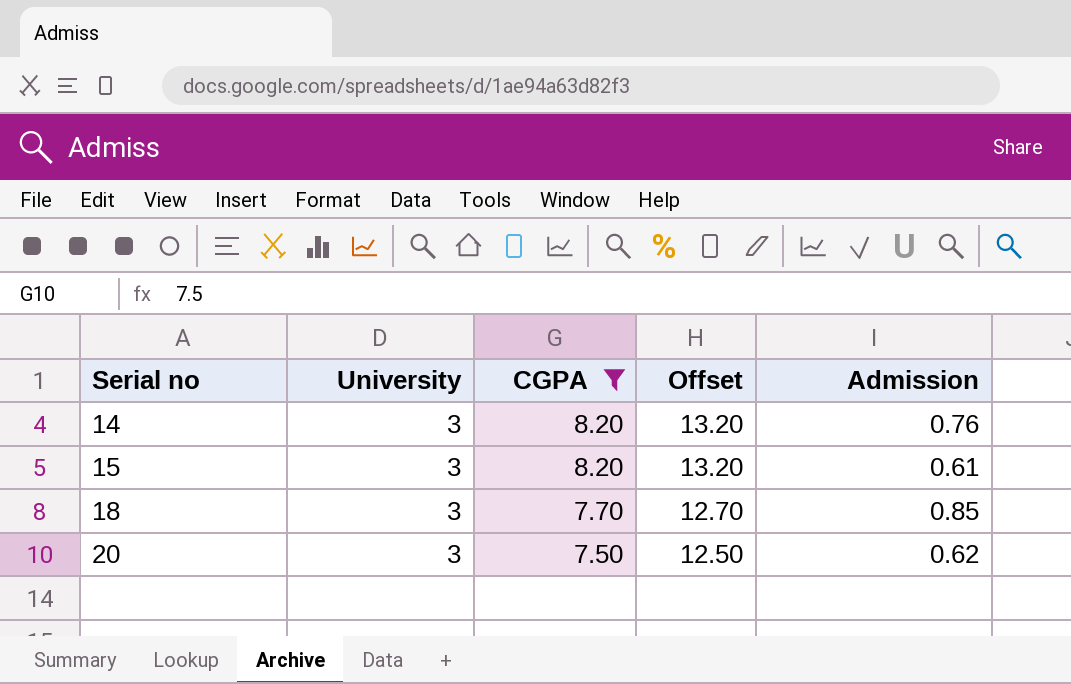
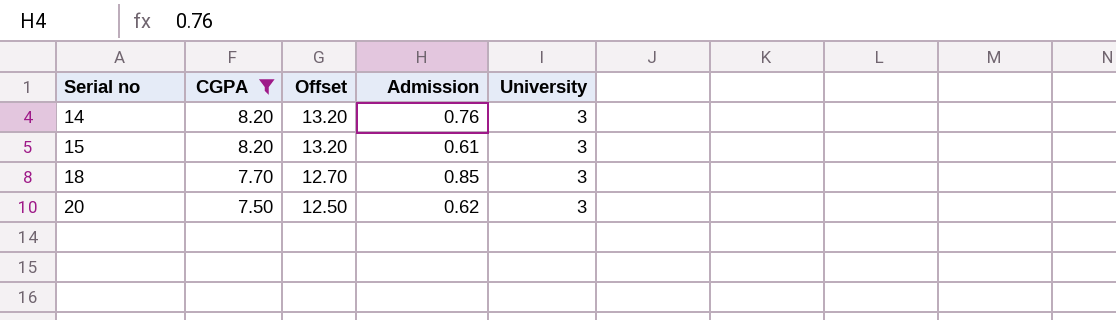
column University | position: 2 -> 5

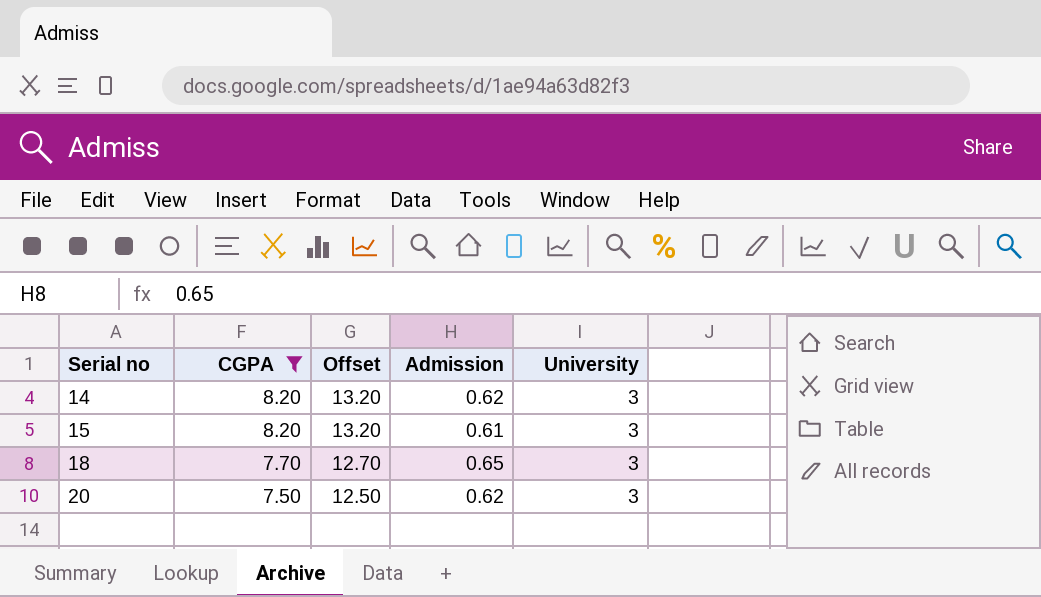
14 | Admission: 0.76 -> 0.62
18 | Admission: 0.85 -> 0.65

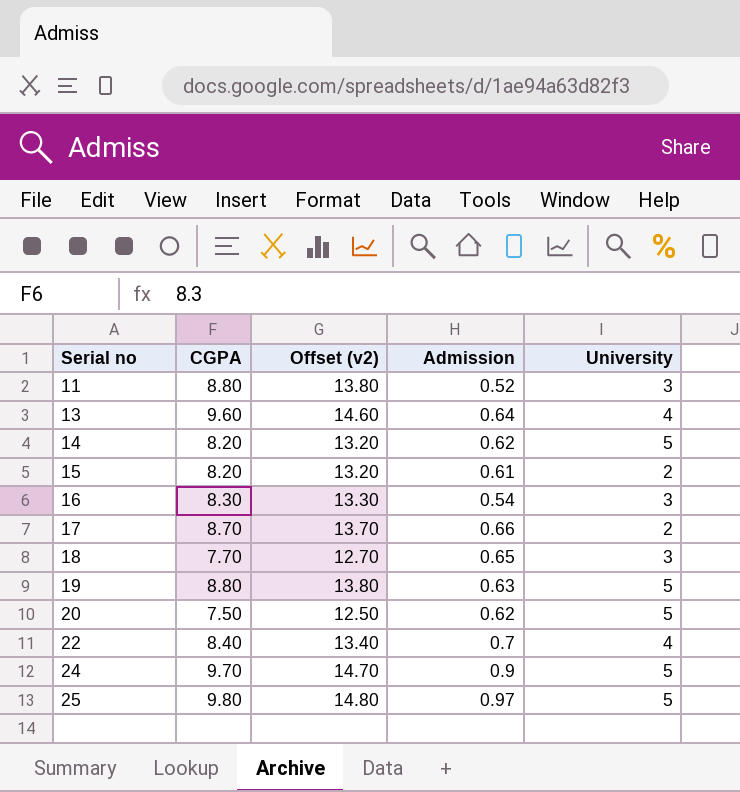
filter: CGPA <= 8.20 -> none
column name: Offset -> Offset (v2)
14 | University: 3 -> 5
15 | University: 3 -> 2
20 | University: 3 -> 5

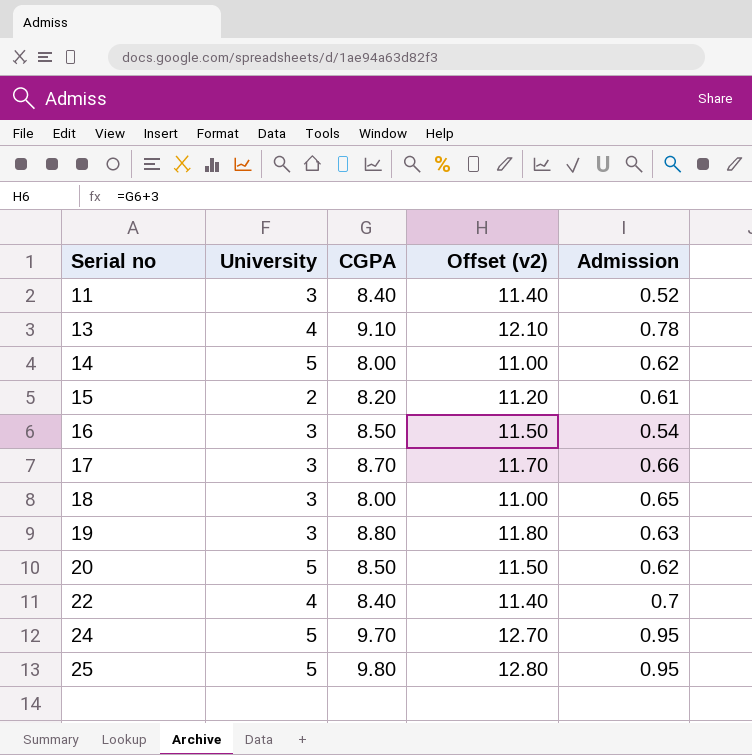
column University | position: 5 -> 2
column Offset (v2) | formula: [CGPA] + 5 -> [CGPA] + 3
11 | CGPA: 8.80 -> 8.40
13 | CGPA: 9.60 -> 9.10
13 | Admission: 0.64 -> 0.78
14 | CGPA: 8.20 -> 8.00
16 | CGPA: 8.30 -> 8.50
17 | University: 2 -> 3
18 | CGPA: 7.70 -> 8.00
19 | University: 5 -> 3
20 | CGPA: 7.50 -> 8.50
24 | Admission: 0.9 -> 0.95
25 | Admission: 0.97 -> 0.95

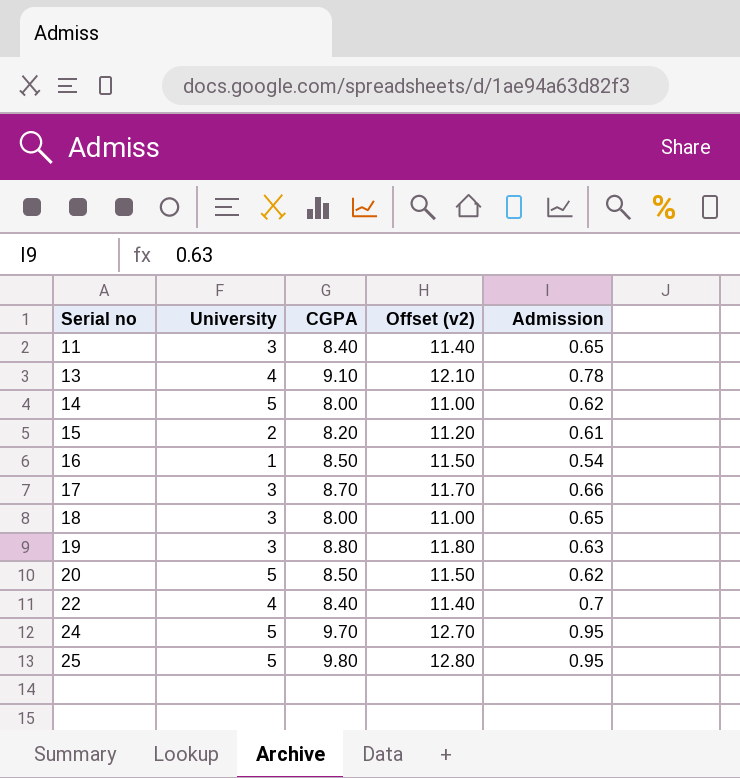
11 | Admission: 0.52 -> 0.65
16 | University: 3 -> 1

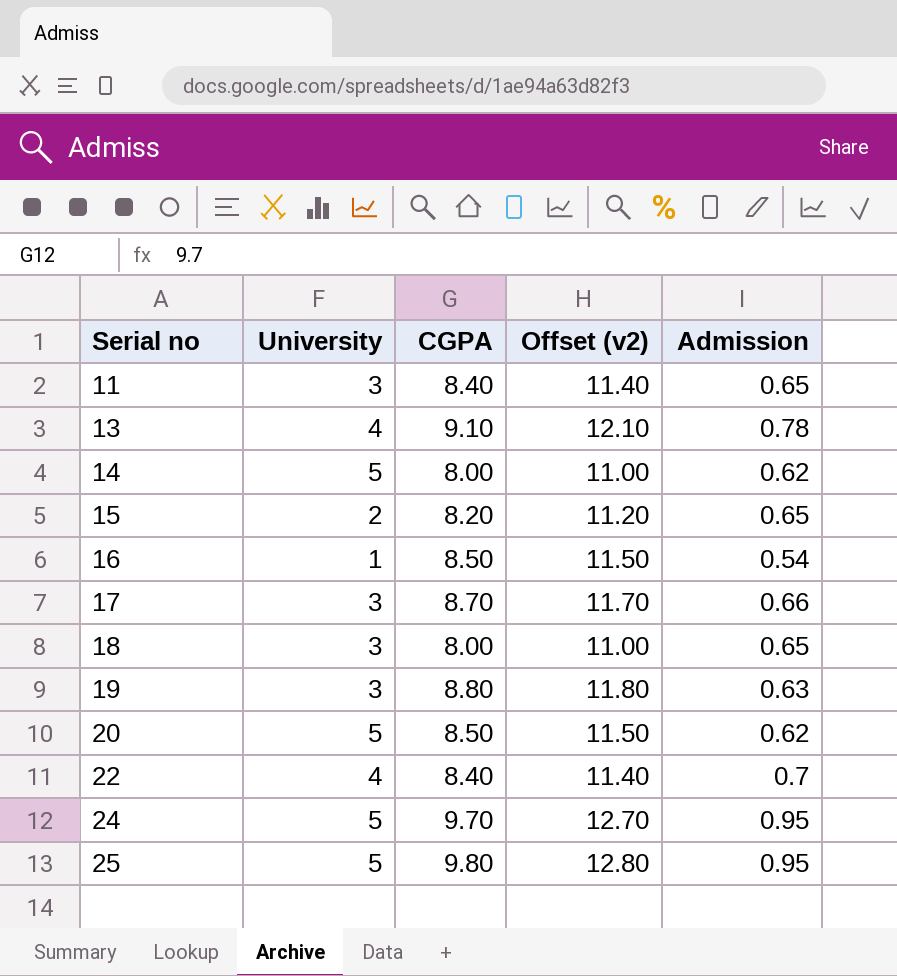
15 | Admission: 0.61 -> 0.65

